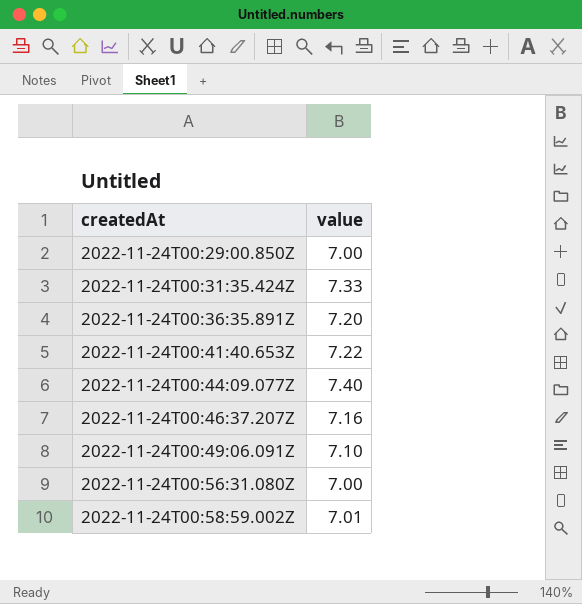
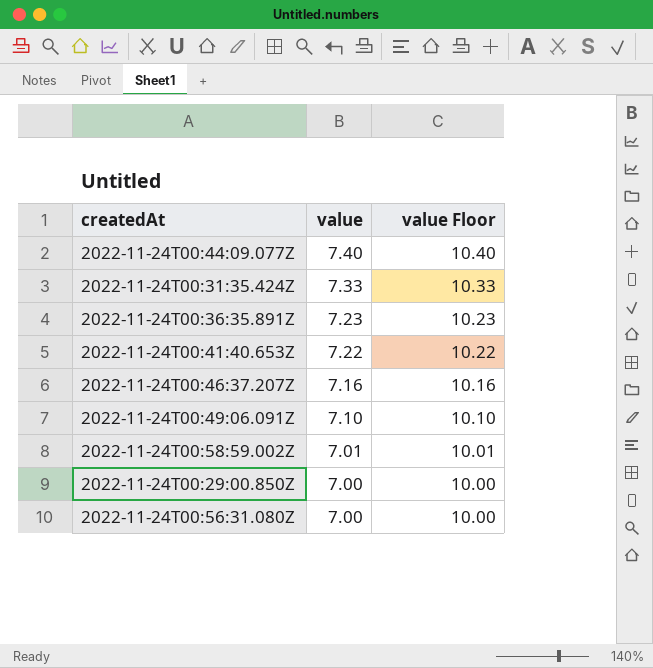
row order: createdAt ascending -> value descending
column value Floor | formula: none -> [value] + 3
2022-11-24T00:36:35.891Z | value: 7.20 -> 7.23

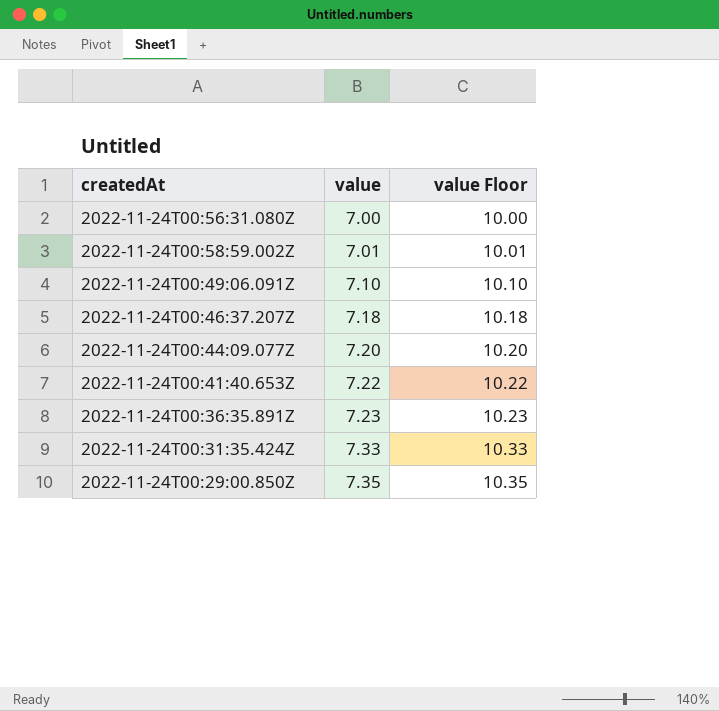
row order: value descending -> value ascending
2022-11-24T00:46:37.207Z | value: 7.16 -> 7.18
2022-11-24T00:46:37.207Z | value Floor: 10.16 -> 10.18
2022-11-24T00:44:09.077Z | value: 7.40 -> 7.20
2022-11-24T00:44:09.077Z | value Floor: 10.40 -> 10.20
2022-11-24T00:29:00.850Z | value: 7.00 -> 7.35
2022-11-24T00:29:00.850Z | value Floor: 10.00 -> 10.35

